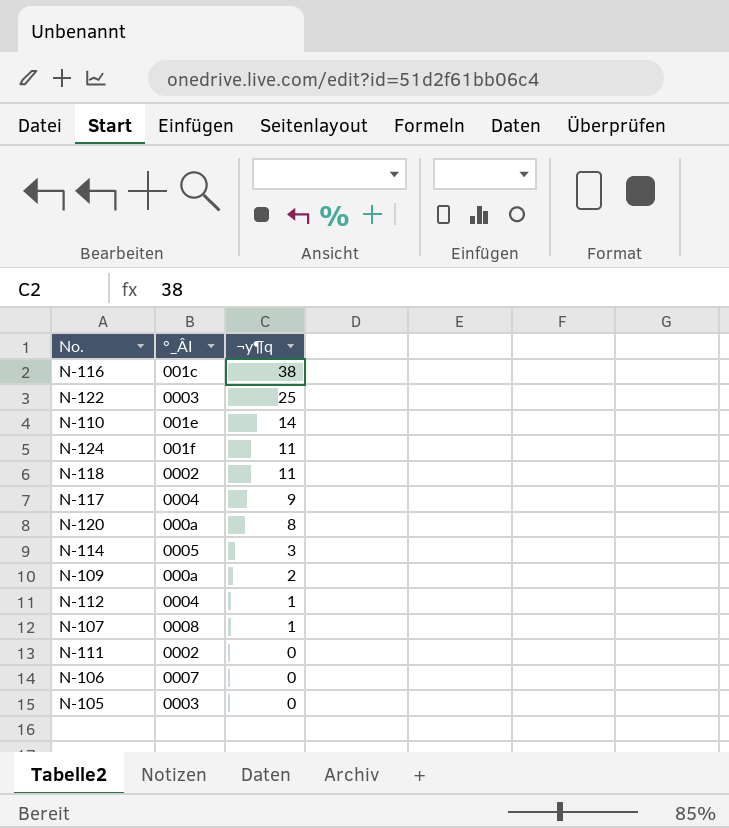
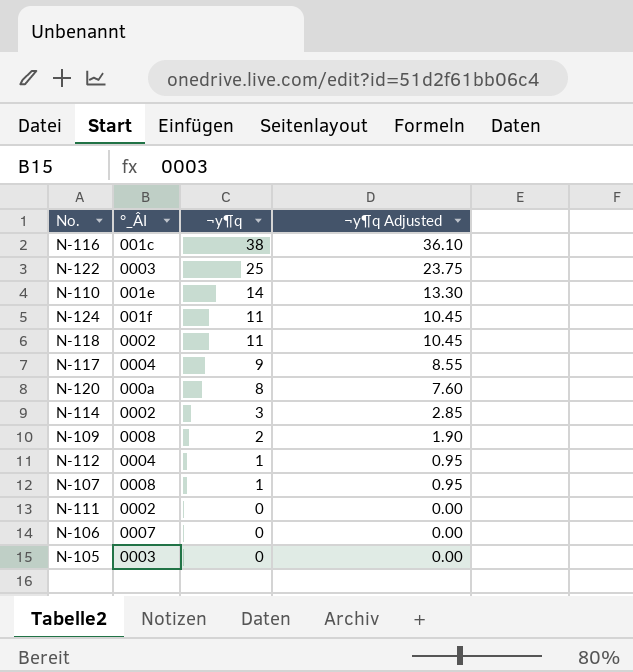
column ¬y¶q Adjusted | formula: none -> [¬y¶q] * 0.95
N-114 | °_ÂI: 0005 -> 0002
N-109 | °_ÂI: 000a -> 0008

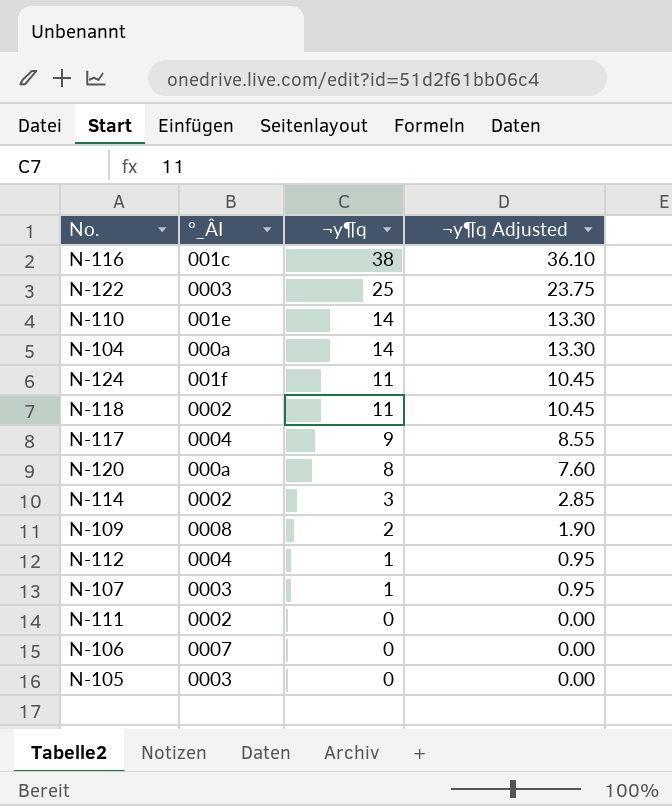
row N-104: none -> 000a | 14 | 13.30
N-107 | °_ÂI: 0008 -> 0003

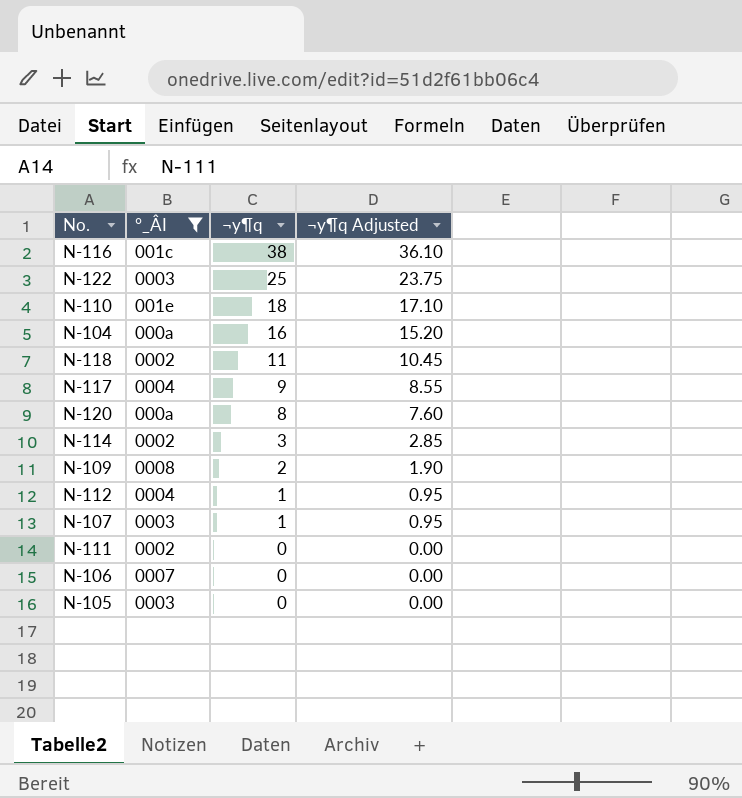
filter: none -> °_ÂI != 001f
N-110 | ¬y¶q: 14 -> 18
N-110 | ¬y¶q Adjusted: 13.30 -> 17.10
N-104 | ¬y¶q: 14 -> 16
N-104 | ¬y¶q Adjusted: 13.30 -> 15.20

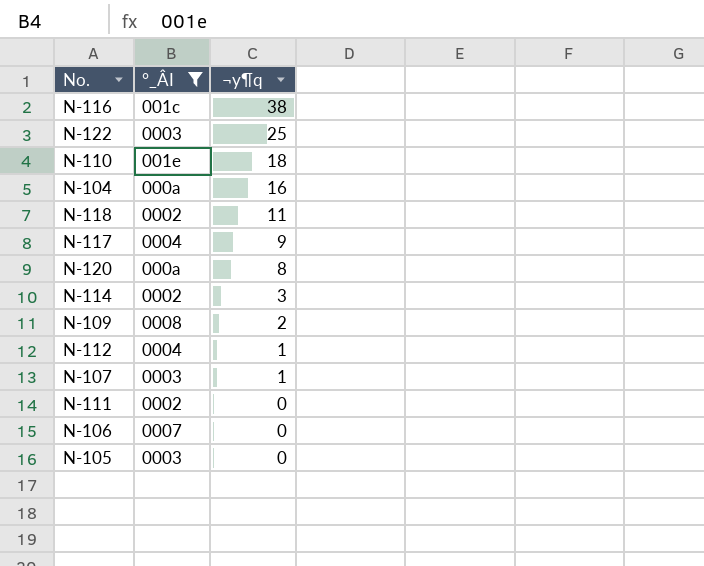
column ¬y¶q Adjusted | formula: [¬y¶q] * 0.95 -> none

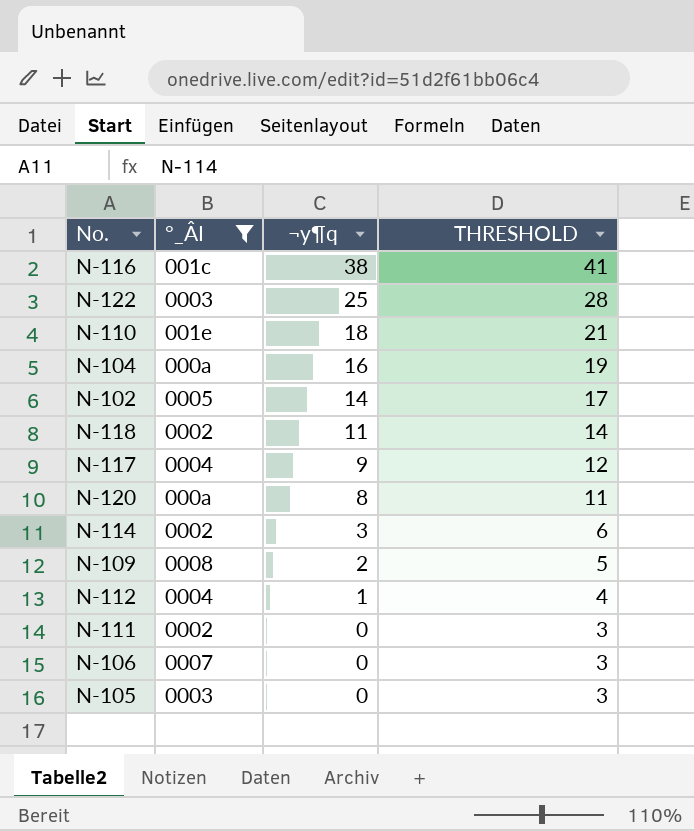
column THRESHOLD | formula: none -> [¬y¶q] + 3
row N-107: 0003 | 1 -> none
row N-102: none -> 0005 | 14 | 17

